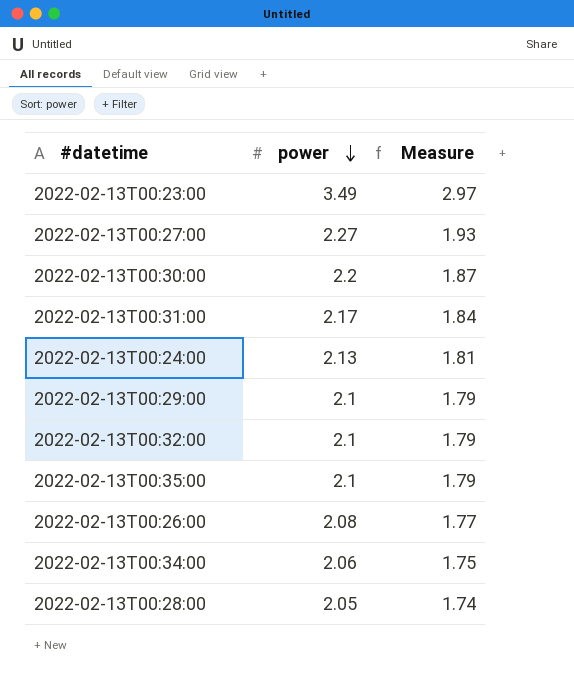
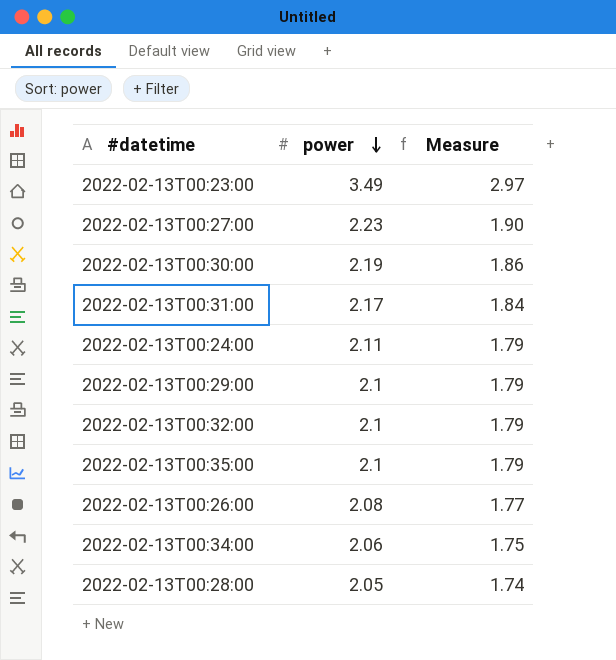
2022-02-13T00:27:00 | power: 2.27 -> 2.23
2022-02-13T00:27:00 | Measure: 1.93 -> 1.90
2022-02-13T00:30:00 | power: 2.2 -> 2.19
2022-02-13T00:30:00 | Measure: 1.87 -> 1.86
2022-02-13T00:24:00 | power: 2.13 -> 2.11
2022-02-13T00:24:00 | Measure: 1.81 -> 1.79

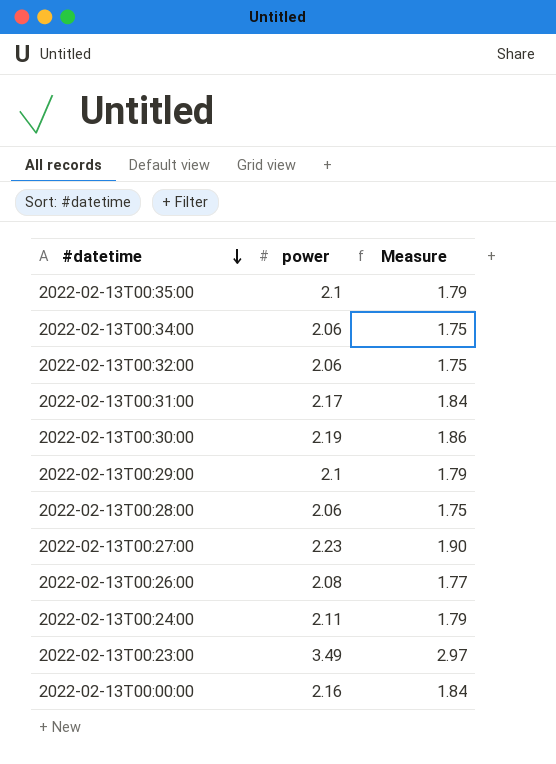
row order: power descending -> #datetime descending
2022-02-13T00:32:00 | power: 2.1 -> 2.06
2022-02-13T00:32:00 | Measure: 1.79 -> 1.75
2022-02-13T00:28:00 | power: 2.05 -> 2.06
2022-02-13T00:28:00 | Measure: 1.74 -> 1.75
row 2022-02-13T00:00:00: none -> 2.16 | 1.84

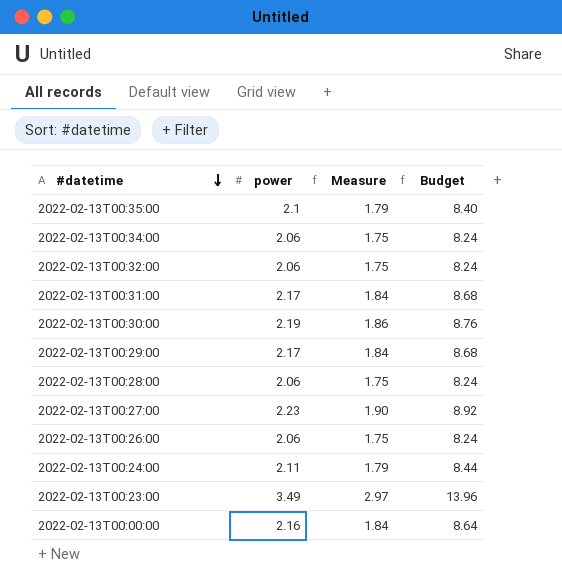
column Budget | formula: none -> [power] * 4
2022-02-13T00:29:00 | power: 2.1 -> 2.17
2022-02-13T00:29:00 | Measure: 1.79 -> 1.84
2022-02-13T00:26:00 | power: 2.08 -> 2.06
2022-02-13T00:26:00 | Measure: 1.77 -> 1.75

